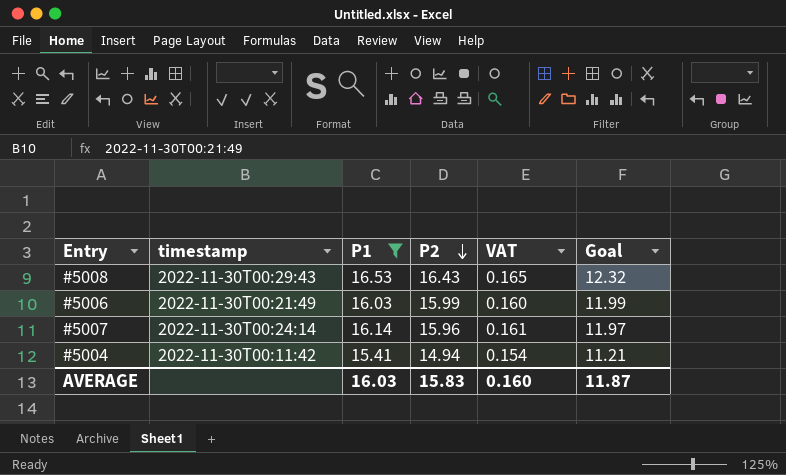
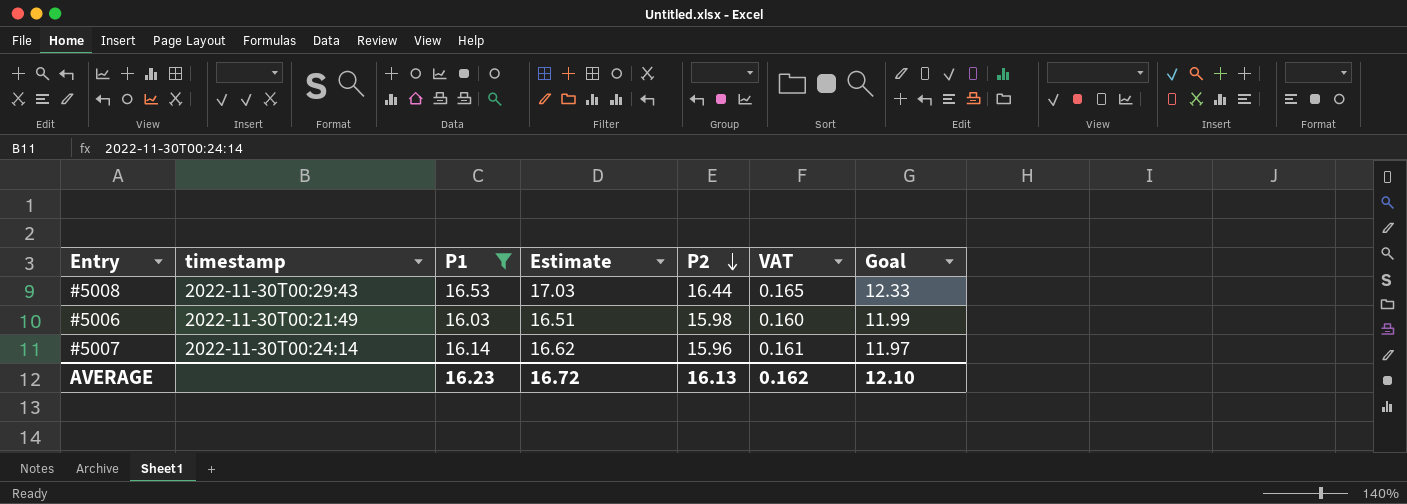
column Estimate | formula: none -> [P1] * 1.03
row #5004: 2022-11-30T00:11:42 | 15.41 | 14.94 | 0.154 | 11.21 -> none
#5008 | P2: 16.43 -> 16.44
#5008 | Goal: 12.32 -> 12.33
#5006 | P2: 15.99 -> 15.98
AVERAGE | P1: 16.03 -> 16.23
AVERAGE | P2: 15.83 -> 16.13
AVERAGE | VAT: 0.160 -> 0.162
AVERAGE | Goal: 11.87 -> 12.10

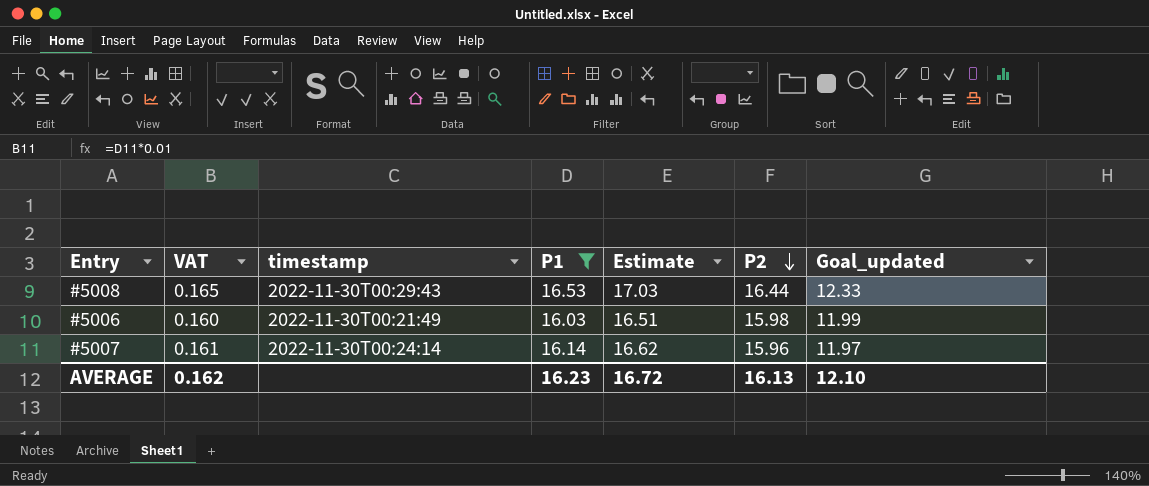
column VAT | position: 6 -> 2
column name: Goal -> Goal_updated

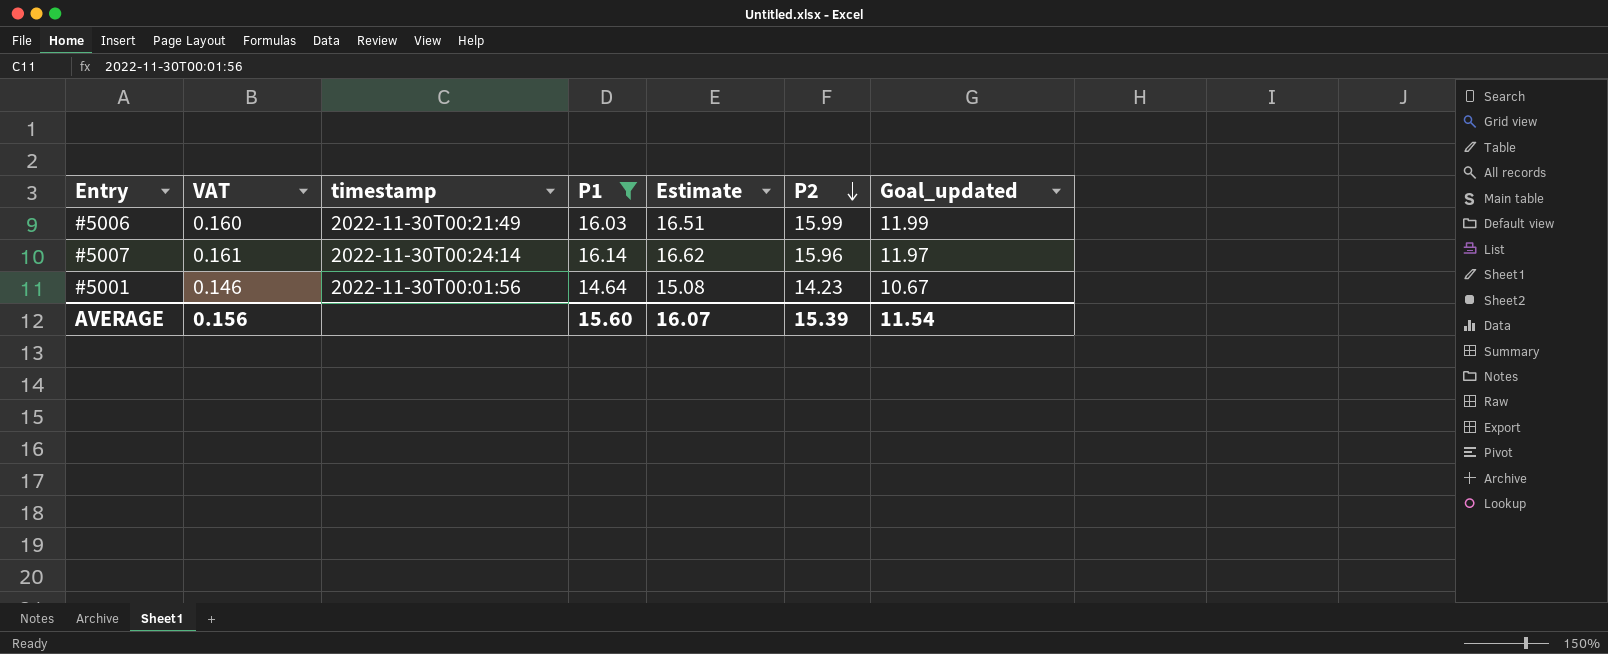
row #5008: 0.165 | 2022-11-30T00:29:43 | 16.53 | 17.03 | 16.44 | 12.33 -> none
#5006 | P2: 15.98 -> 15.99
row #5001: none -> 0.146 | 2022-11-30T00:01:56 | 14.64 | 15.08 | 14.23 | 10.67
AVERAGE | VAT: 0.162 -> 0.156
AVERAGE | P1: 16.23 -> 15.60
AVERAGE | Estimate: 16.72 -> 16.07
AVERAGE | P2: 16.13 -> 15.39
AVERAGE | Goal_updated: 12.10 -> 11.54

